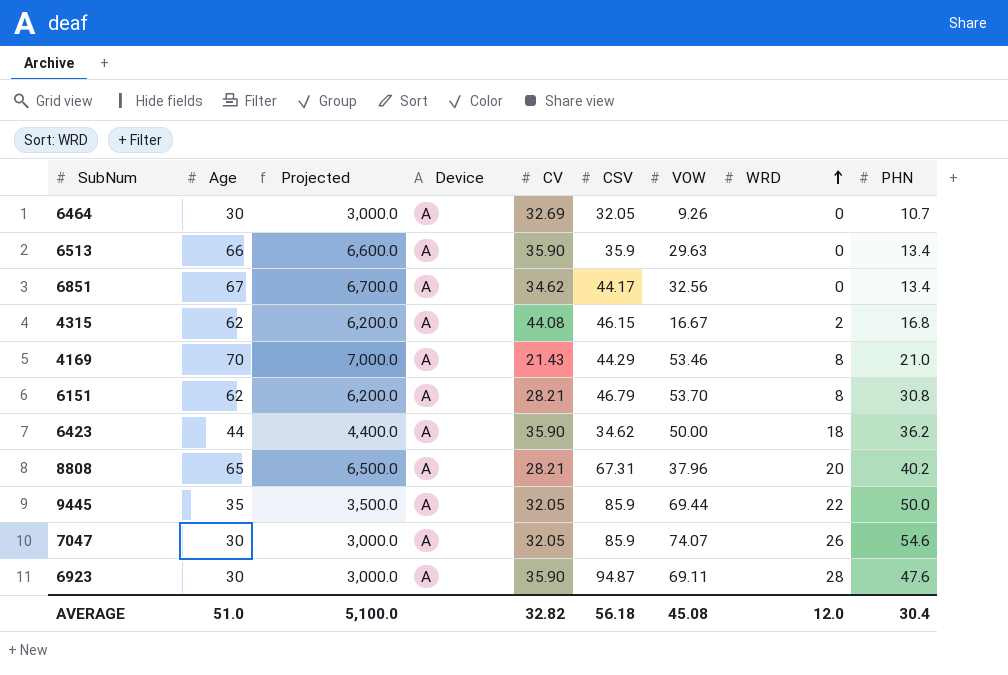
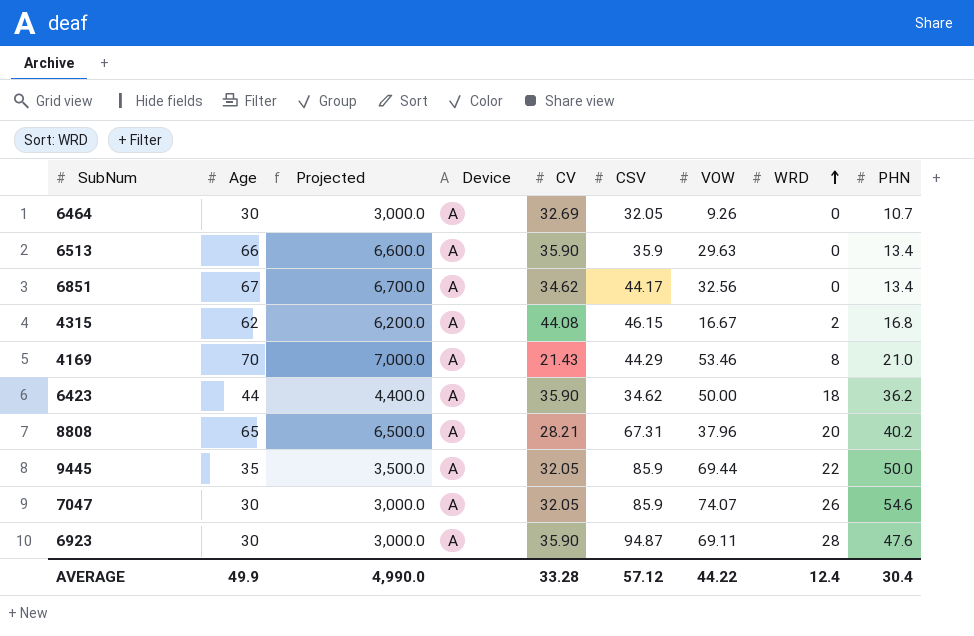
row 6151: 62 | 6,200.0 | A | 28.21 | 46.79 | 53.70 | 8 | 30.8 -> none
AVERAGE | Age: 51.0 -> 49.9
AVERAGE | Projected: 5,100.0 -> 4,990.0
AVERAGE | CV: 32.82 -> 33.28
AVERAGE | CSV: 56.18 -> 57.12
AVERAGE | VOW: 45.08 -> 44.22
AVERAGE | WRD: 12.0 -> 12.4

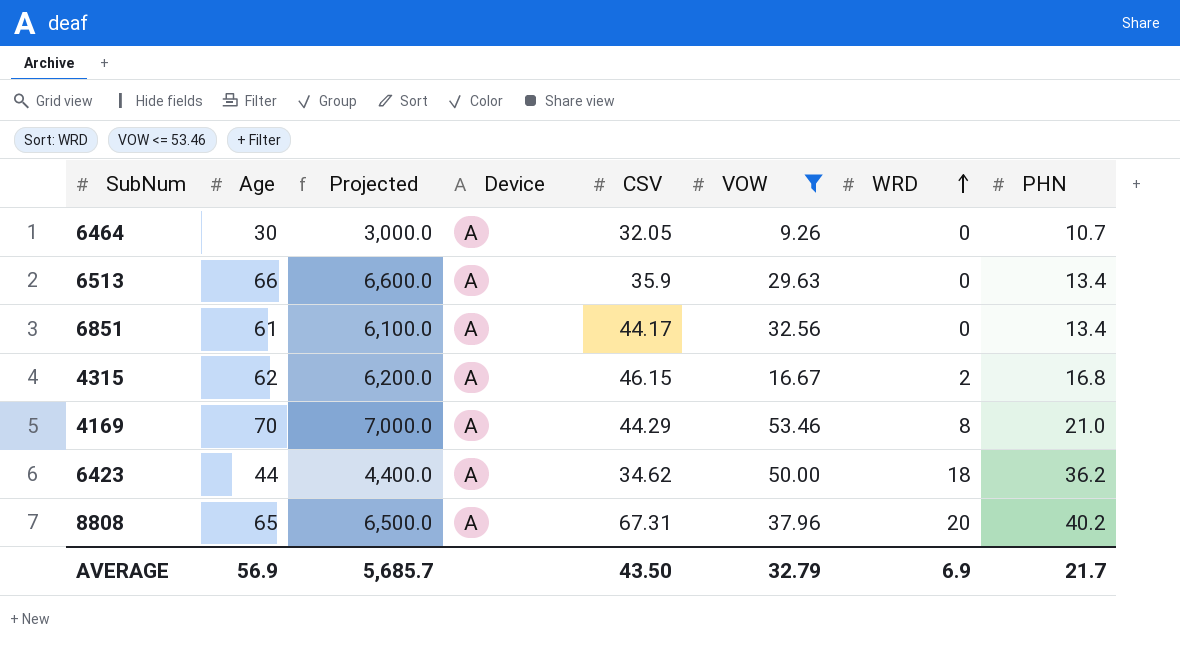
filter: none -> VOW <= 53.46
column CV | position: 5 -> none
6851 | Age: 67 -> 61
6851 | Projected: 6,700.0 -> 6,100.0
AVERAGE | Age: 49.9 -> 56.9
AVERAGE | Projected: 4,990.0 -> 5,685.7
AVERAGE | CSV: 57.12 -> 43.50
AVERAGE | VOW: 44.22 -> 32.79
AVERAGE | WRD: 12.4 -> 6.9
AVERAGE | PHN: 30.4 -> 21.7

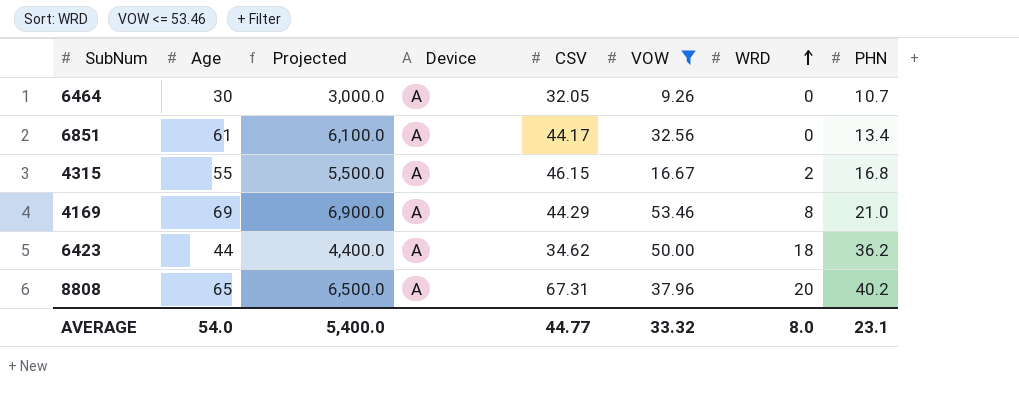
row 6513: 66 | 6,600.0 | A | 35.9 | 29.63 | 0 | 13.4 -> none
4315 | Age: 62 -> 55
4315 | Projected: 6,200.0 -> 5,500.0
4169 | Age: 70 -> 69
4169 | Projected: 7,000.0 -> 6,900.0
AVERAGE | Age: 56.9 -> 54.0
AVERAGE | Projected: 5,685.7 -> 5,400.0
AVERAGE | CSV: 43.50 -> 44.77
AVERAGE | VOW: 32.79 -> 33.32
AVERAGE | WRD: 6.9 -> 8.0
AVERAGE | PHN: 21.7 -> 23.1

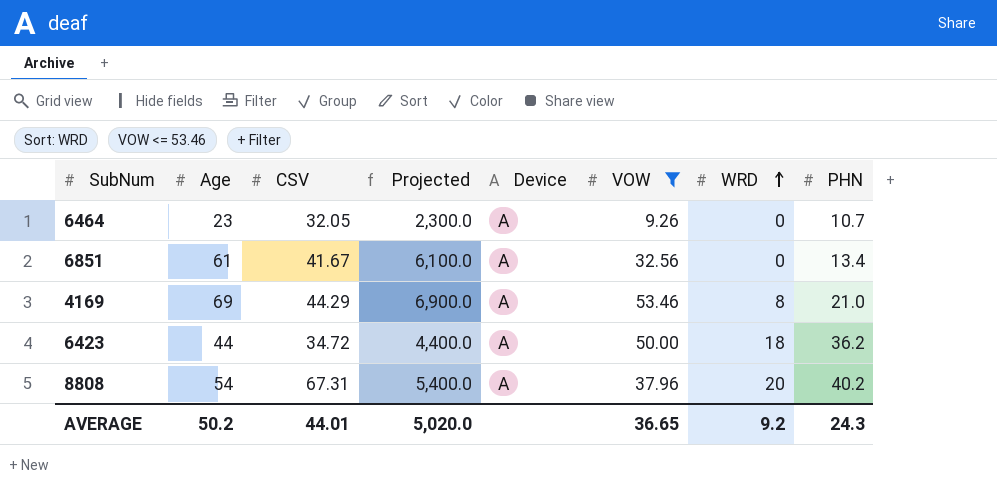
column CSV | position: 5 -> 3
row 4315: 55 | 5,500.0 | A | 46.15 | 16.67 | 2 | 16.8 -> none
6464 | Age: 30 -> 23
6464 | Projected: 3,000.0 -> 2,300.0
6851 | CSV: 44.17 -> 41.67
6423 | CSV: 34.62 -> 34.72
8808 | Age: 65 -> 54
8808 | Projected: 6,500.0 -> 5,400.0
AVERAGE | Age: 54.0 -> 50.2
AVERAGE | CSV: 44.77 -> 44.01
AVERAGE | Projected: 5,400.0 -> 5,020.0
AVERAGE | VOW: 33.32 -> 36.65
AVERAGE | WRD: 8.0 -> 9.2
AVERAGE | PHN: 23.1 -> 24.3

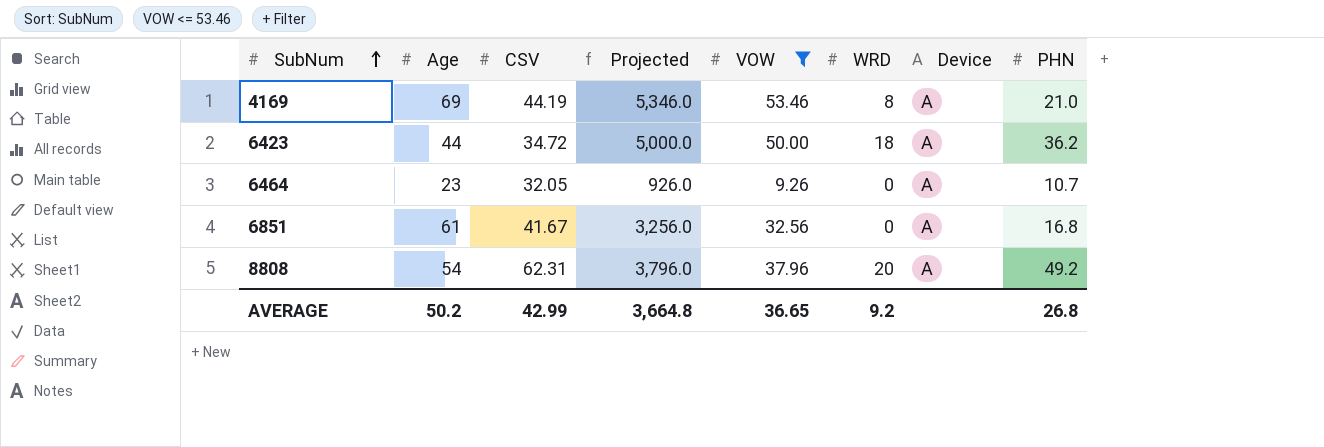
row order: WRD ascending -> SubNum ascending
column Projected | formula: [Age] * 100 -> [VOW] * 100
column Device | position: 5 -> 7
4169 | CSV: 44.29 -> 44.19
6851 | PHN: 13.4 -> 16.8
8808 | CSV: 67.31 -> 62.31
8808 | PHN: 40.2 -> 49.2
AVERAGE | CSV: 44.01 -> 42.99
AVERAGE | Projected: 5,020.0 -> 3,664.8
AVERAGE | PHN: 24.3 -> 26.8

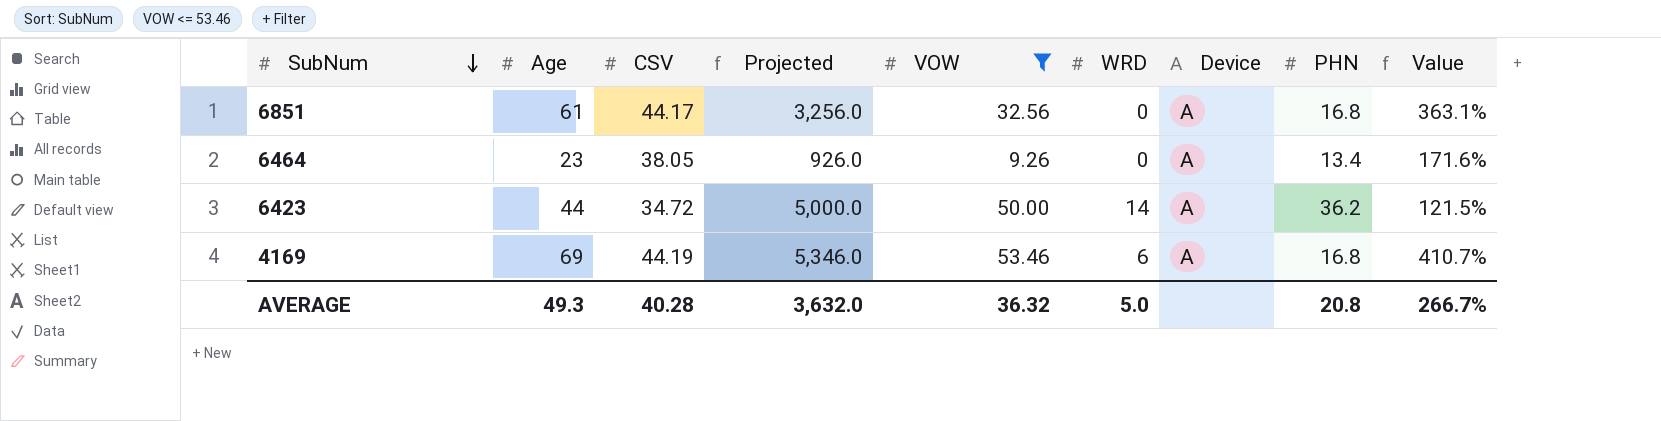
row order: SubNum ascending -> SubNum descending
column Value | formula: none -> [Age] / [PHN]
row 8808: 54 | 62.31 | 3,796.0 | 37.96 | 20 | A | 49.2 -> none
6851 | CSV: 41.67 -> 44.17
6464 | CSV: 32.05 -> 38.05
6464 | PHN: 10.7 -> 13.4
6423 | WRD: 18 -> 14
4169 | WRD: 8 -> 6
4169 | PHN: 21.0 -> 16.8
AVERAGE | Age: 50.2 -> 49.3
AVERAGE | CSV: 42.99 -> 40.28
AVERAGE | Projected: 3,664.8 -> 3,632.0
AVERAGE | VOW: 36.65 -> 36.32
AVERAGE | WRD: 9.2 -> 5.0
AVERAGE | PHN: 26.8 -> 20.8

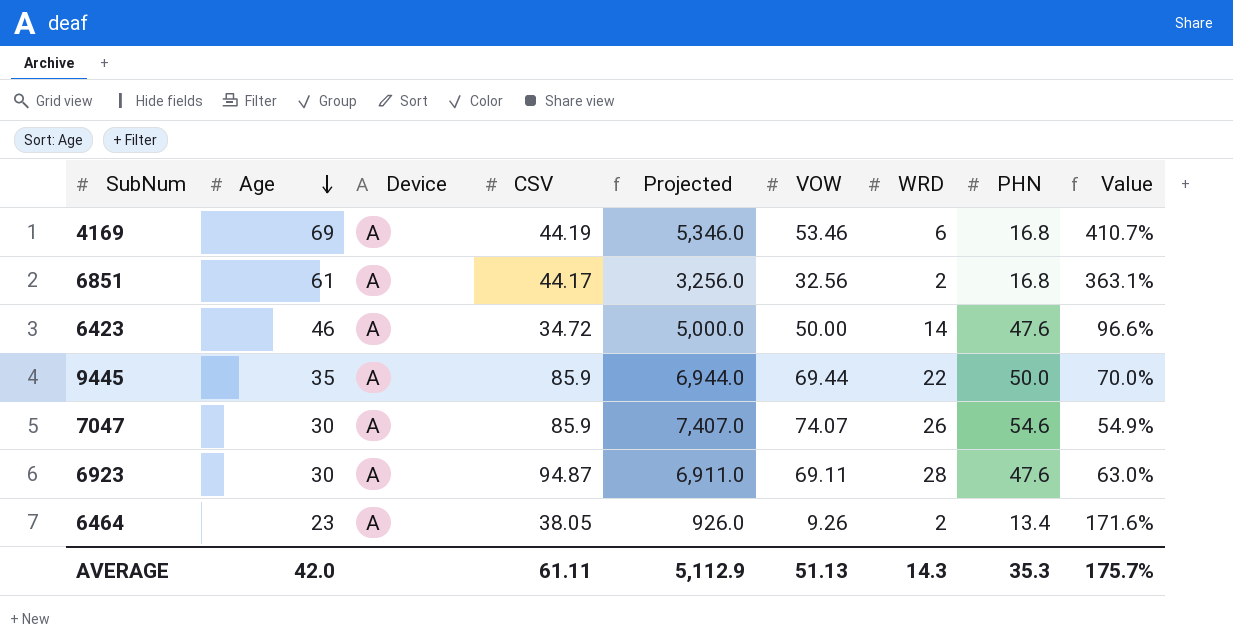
filter: VOW <= 53.46 -> none
row order: SubNum descending -> Age descending
column Device | position: 7 -> 3
6851 | WRD: 0 -> 2
6423 | Age: 44 -> 46
6423 | PHN: 36.2 -> 47.6
6423 | Value: 121.5% -> 96.6%
6464 | WRD: 0 -> 2
AVERAGE | Age: 49.3 -> 42.0
AVERAGE | CSV: 40.28 -> 61.11
AVERAGE | Projected: 3,632.0 -> 5,112.9
AVERAGE | VOW: 36.32 -> 51.13
AVERAGE | WRD: 5.0 -> 14.3
AVERAGE | PHN: 20.8 -> 35.3
AVERAGE | Value: 266.7% -> 175.7%

